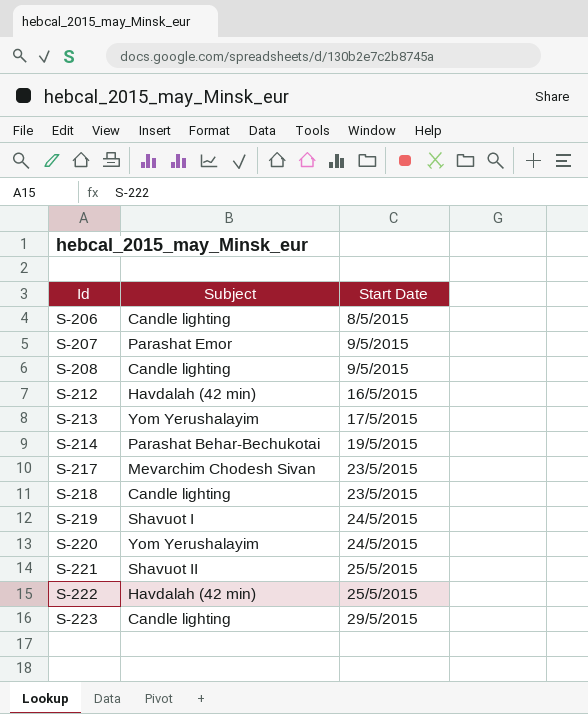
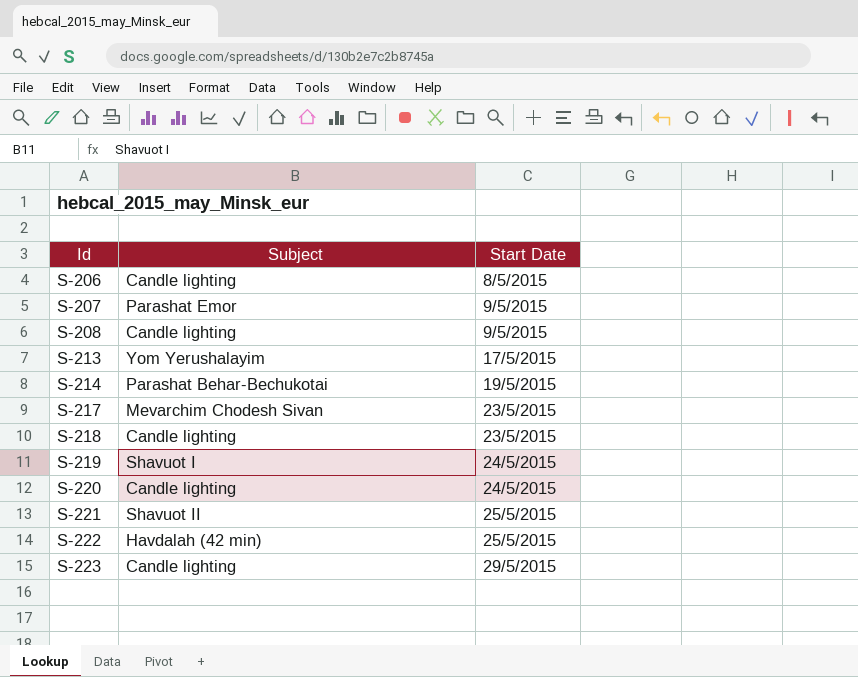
row S-212: Havdalah (42 min) | 16/5/2015 -> none
S-220 | Subject: Yom Yerushalayim -> Candle lighting

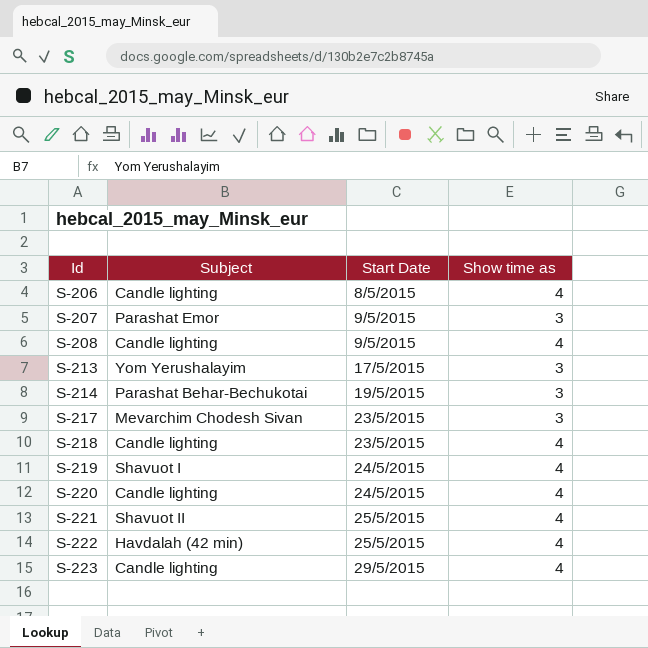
column Show time as | position: none -> 4

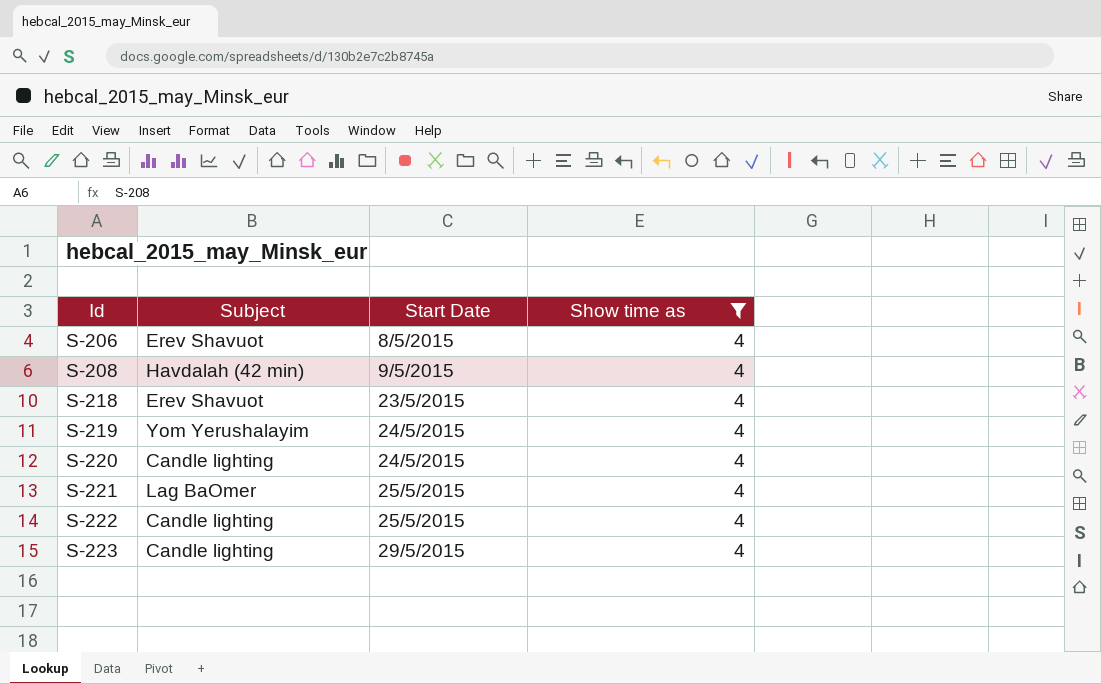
filter: none -> Show time as = 4
S-206 | Subject: Candle lighting -> Erev Shavuot
S-208 | Subject: Candle lighting -> Havdalah (42 min)
S-218 | Subject: Candle lighting -> Erev Shavuot
S-219 | Subject: Shavuot I -> Yom Yerushalayim
S-221 | Subject: Shavuot II -> Lag BaOmer
S-222 | Subject: Havdalah (42 min) -> Candle lighting

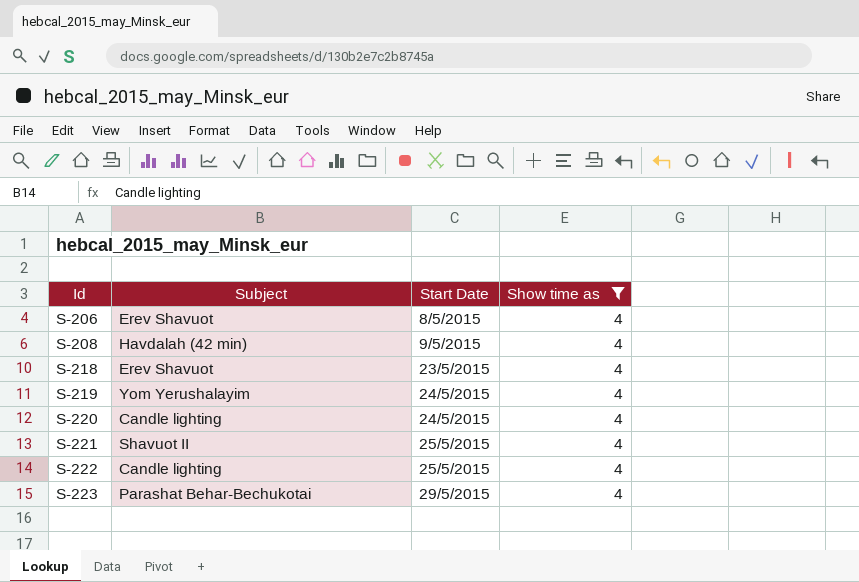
S-221 | Subject: Lag BaOmer -> Shavuot II
S-223 | Subject: Candle lighting -> Parashat Behar-Bechukotai

